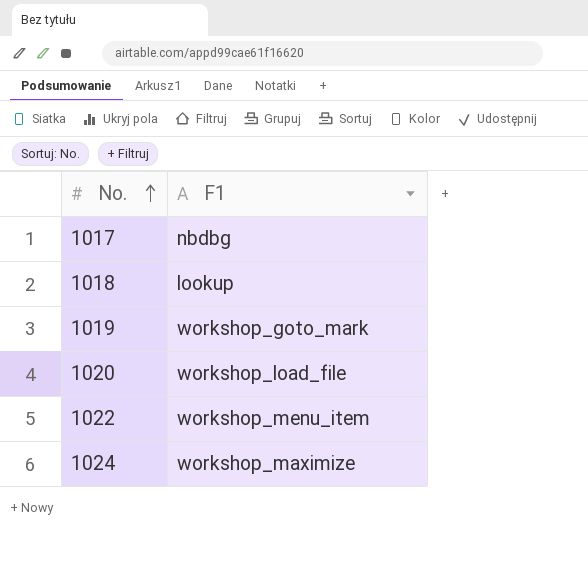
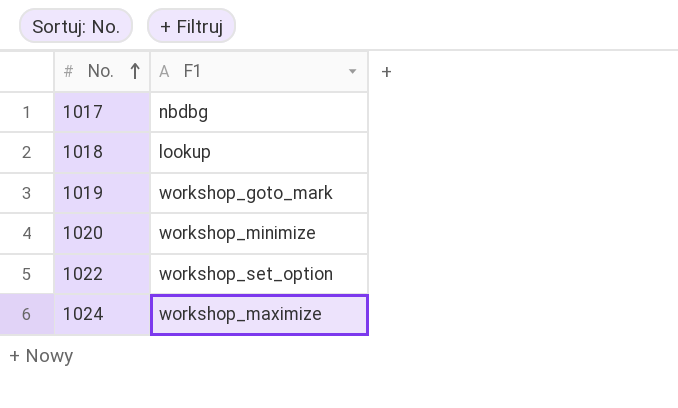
1020 | F1: workshop_load_file -> workshop_minimize
1022 | F1: workshop_menu_item -> workshop_set_option

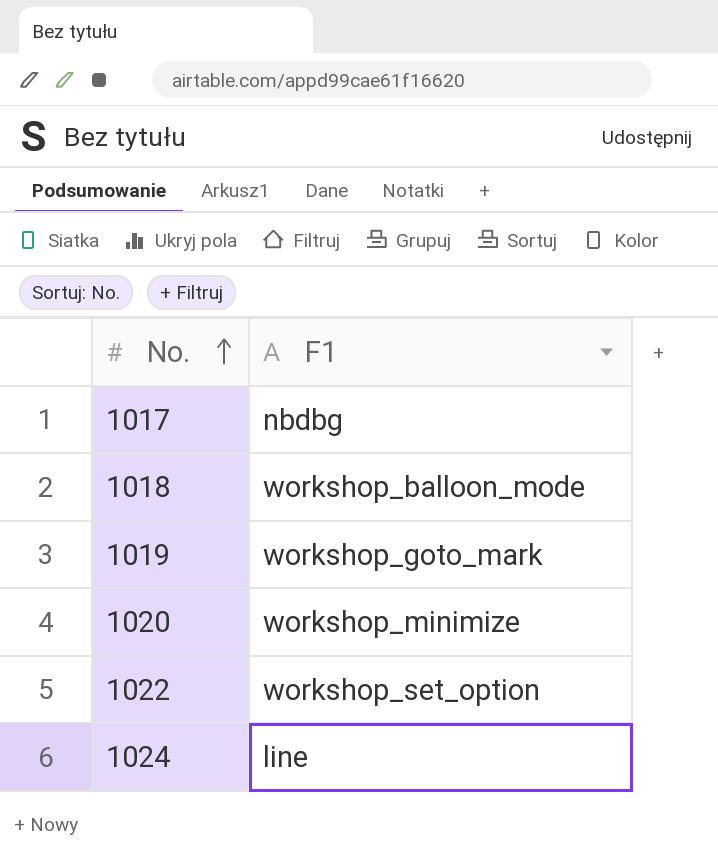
1018 | F1: lookup -> workshop_balloon_mode
1024 | F1: workshop_maximize -> line

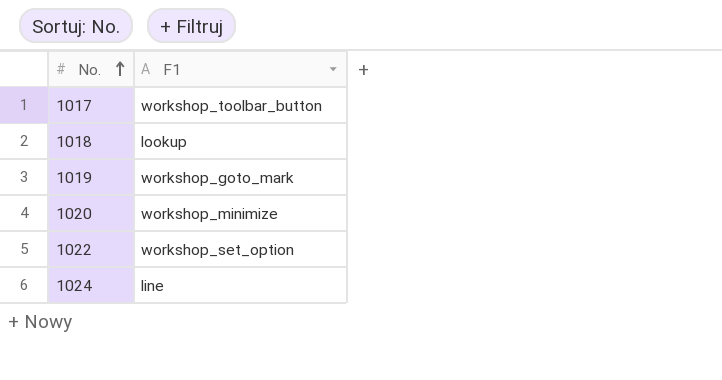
1017 | F1: nbdbg -> workshop_toolbar_button
1018 | F1: workshop_balloon_mode -> lookup

